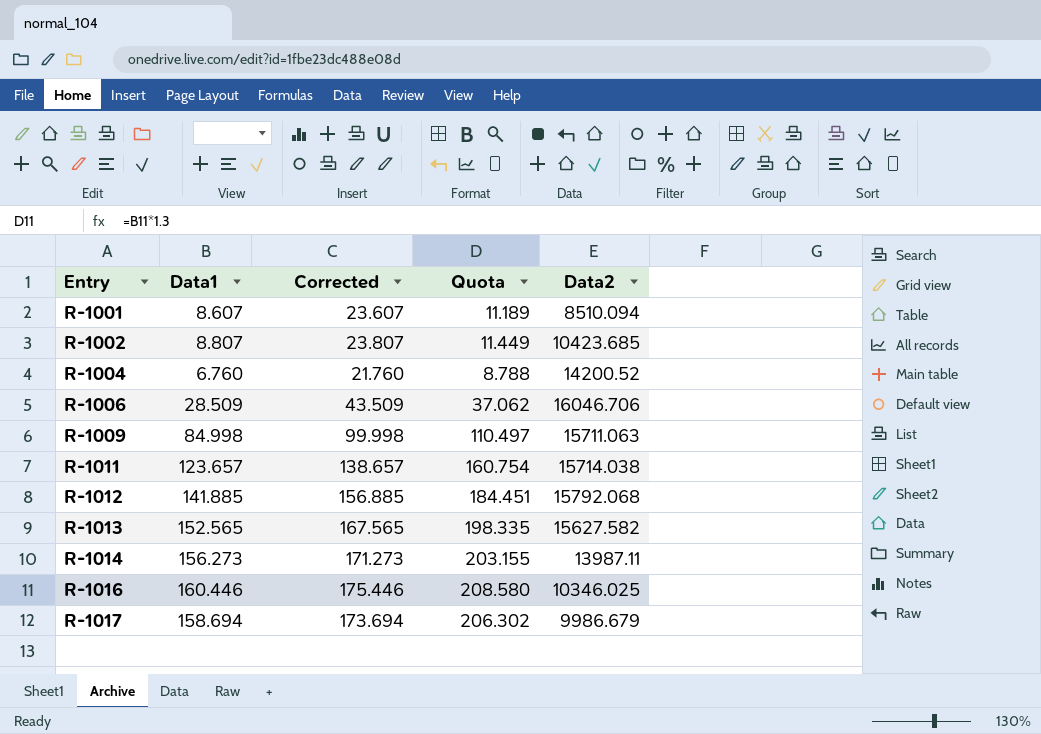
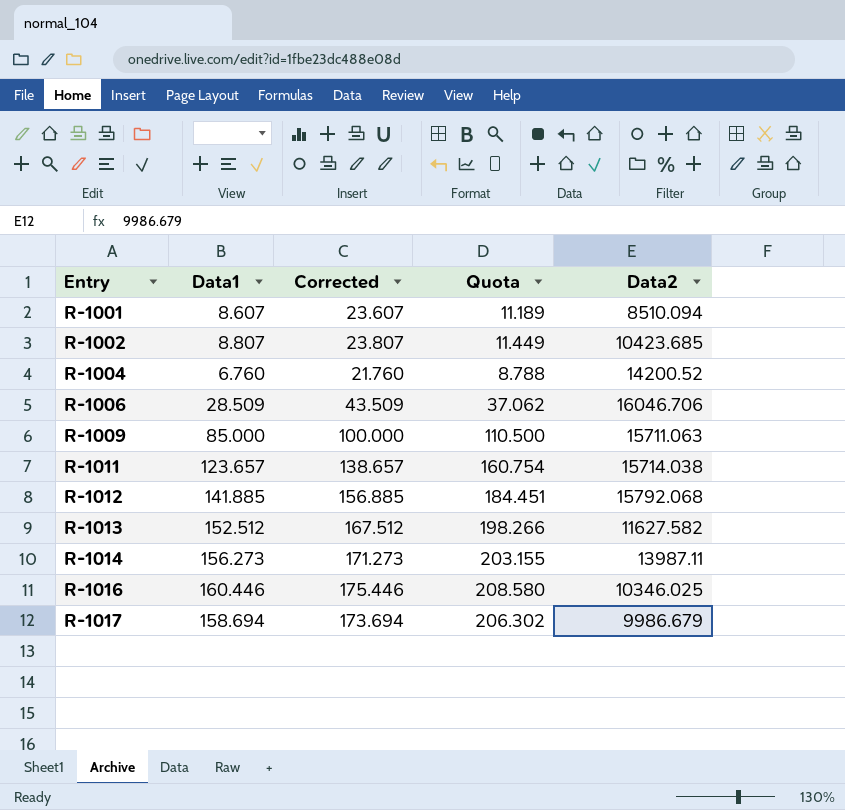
R-1009 | Data1: 84.998 -> 85.000
R-1009 | Corrected: 99.998 -> 100.000
R-1009 | Quota: 110.497 -> 110.500
R-1013 | Data1: 152.565 -> 152.512
R-1013 | Corrected: 167.565 -> 167.512
R-1013 | Quota: 198.335 -> 198.266
R-1013 | Data2: 15627.582 -> 11627.582

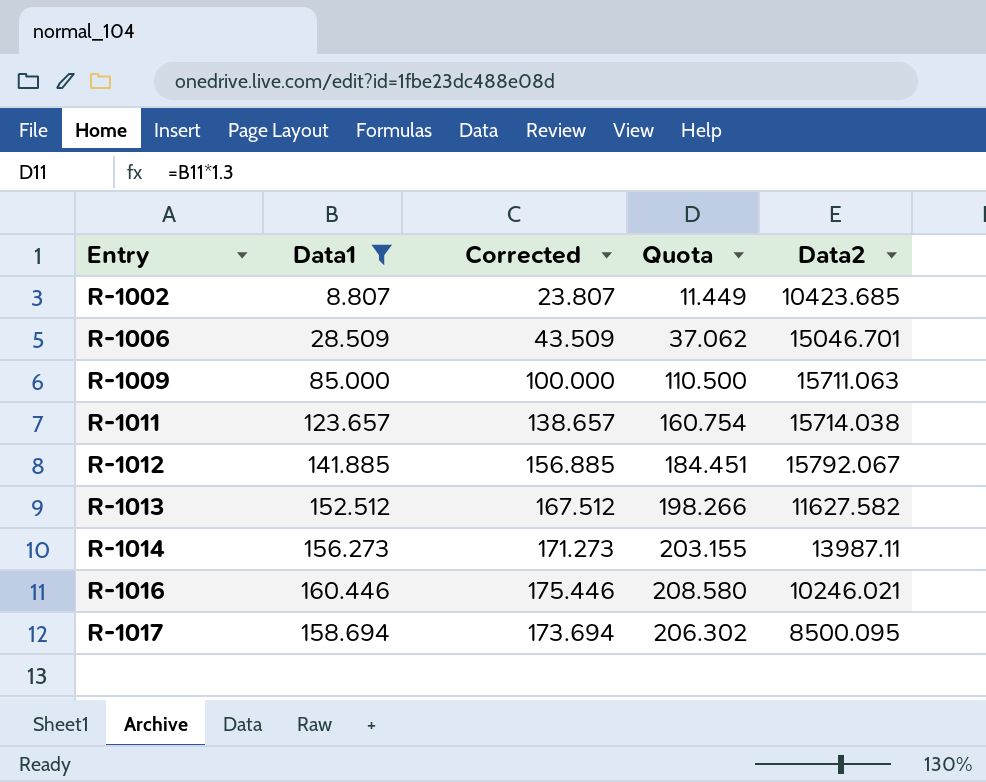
filter: none -> Data1 >= 8.807
R-1006 | Data2: 16046.706 -> 15046.701
R-1012 | Data2: 15792.068 -> 15792.067
R-1016 | Data2: 10346.025 -> 10246.021
R-1017 | Data2: 9986.679 -> 8500.095

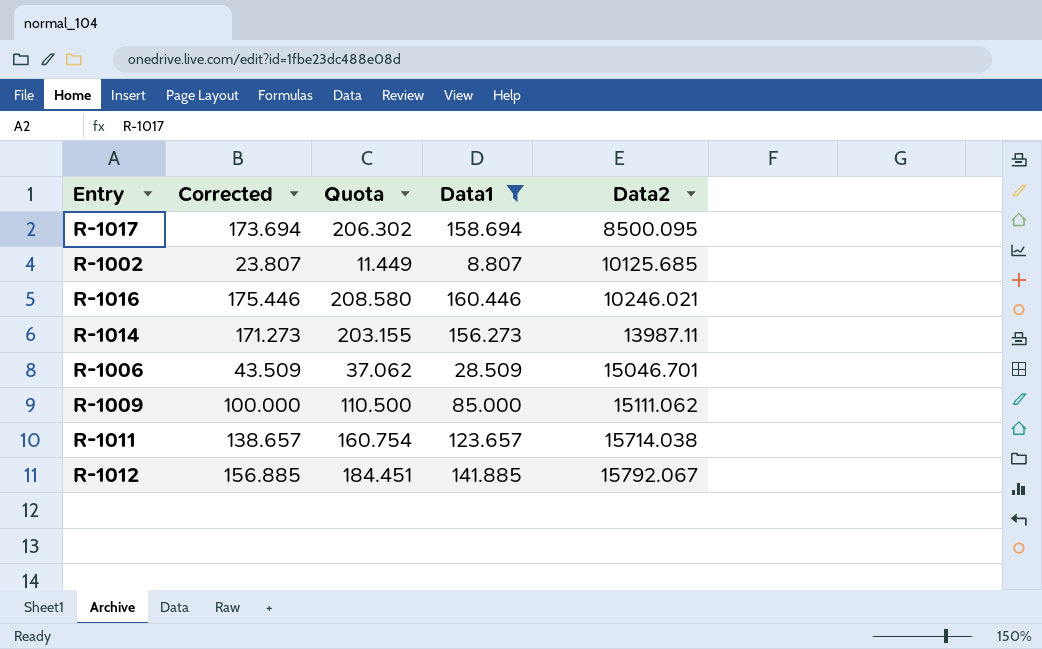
row order: Entry ascending -> Data2 ascending
column Data1 | position: 2 -> 4
row R-1013: 152.512 | 167.512 | 198.266 | 11627.582 -> none
R-1002 | Data2: 10423.685 -> 10125.685
R-1009 | Data2: 15711.063 -> 15111.062

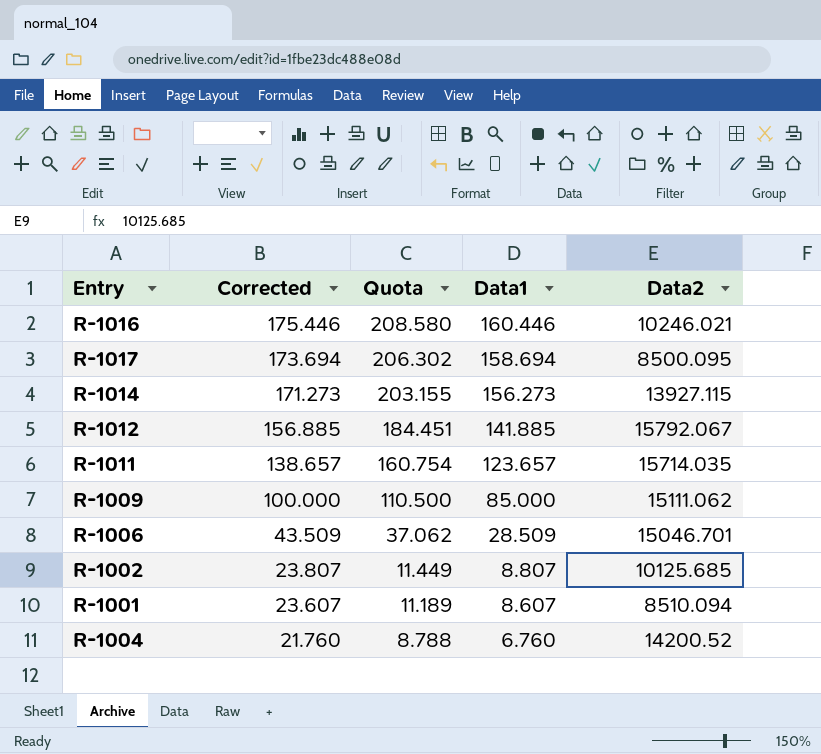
filter: Data1 >= 8.807 -> none
row order: Data2 ascending -> Corrected descending
R-1014 | Data2: 13987.11 -> 13927.115
R-1011 | Data2: 15714.038 -> 15714.035

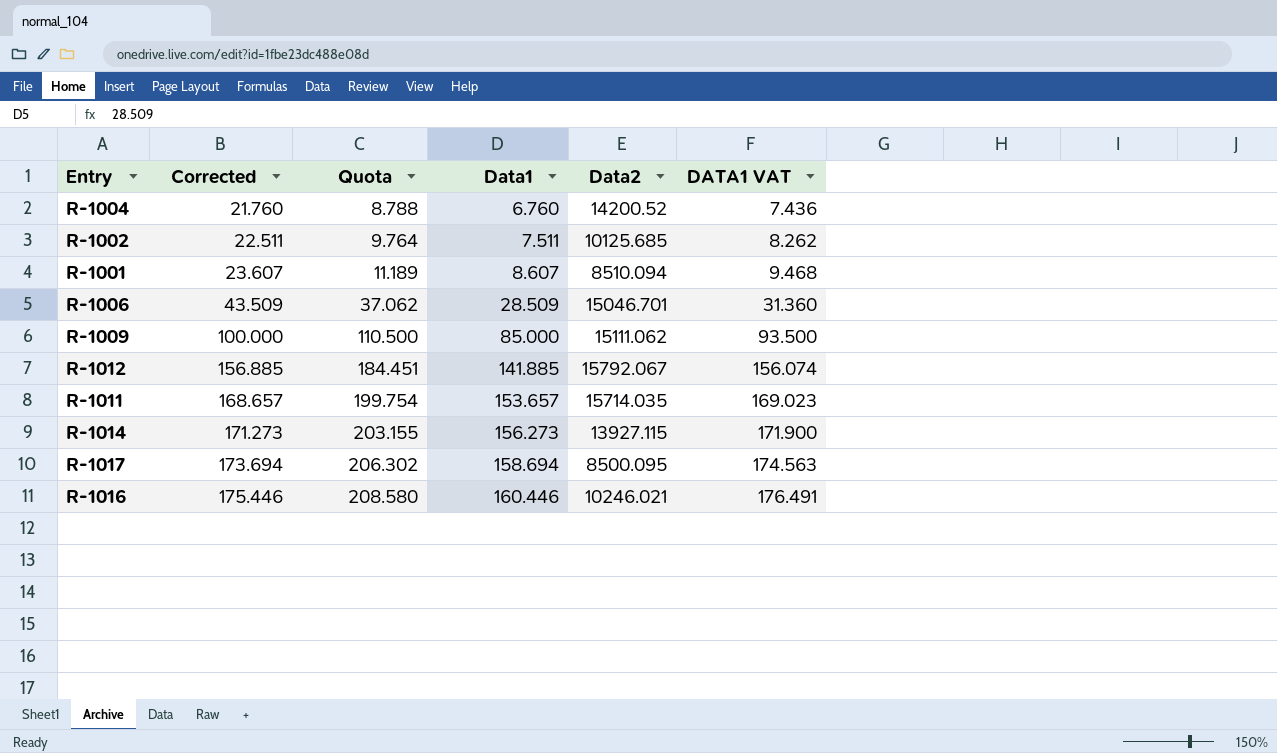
row order: Corrected descending -> Corrected ascending
column DATA1 VAT | formula: none -> [Data1] * 1.1
R-1002 | Corrected: 23.807 -> 22.511
R-1002 | Quota: 11.449 -> 9.764
R-1002 | Data1: 8.807 -> 7.511
R-1011 | Corrected: 138.657 -> 168.657
R-1011 | Quota: 160.754 -> 199.754
R-1011 | Data1: 123.657 -> 153.657

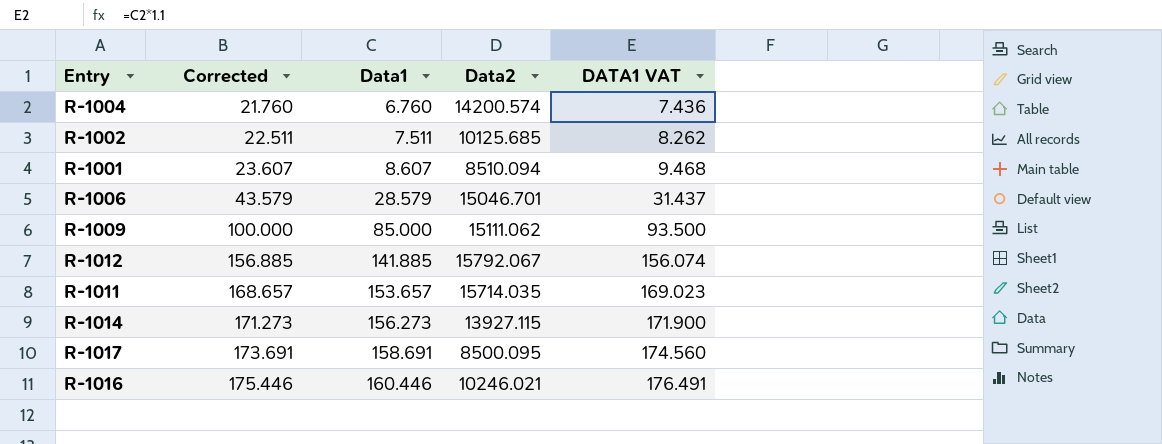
column Quota | formula: [Data1] * 1.3 -> none
R-1004 | Data2: 14200.52 -> 14200.574
R-1006 | Corrected: 43.509 -> 43.579
R-1006 | Data1: 28.509 -> 28.579
R-1006 | DATA1 VAT: 31.360 -> 31.437
R-1017 | Corrected: 173.694 -> 173.691
R-1017 | Data1: 158.694 -> 158.691
R-1017 | DATA1 VAT: 174.563 -> 174.560

